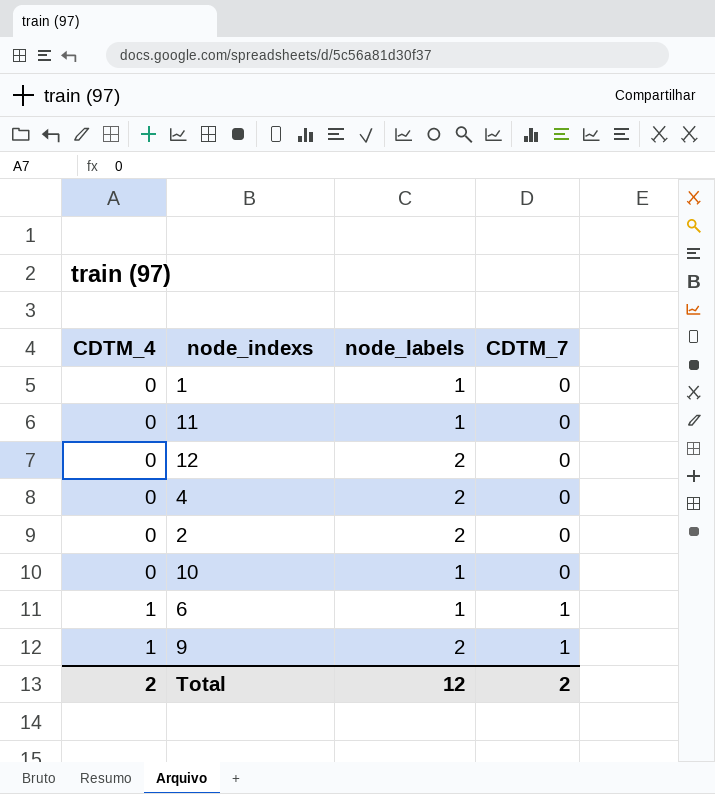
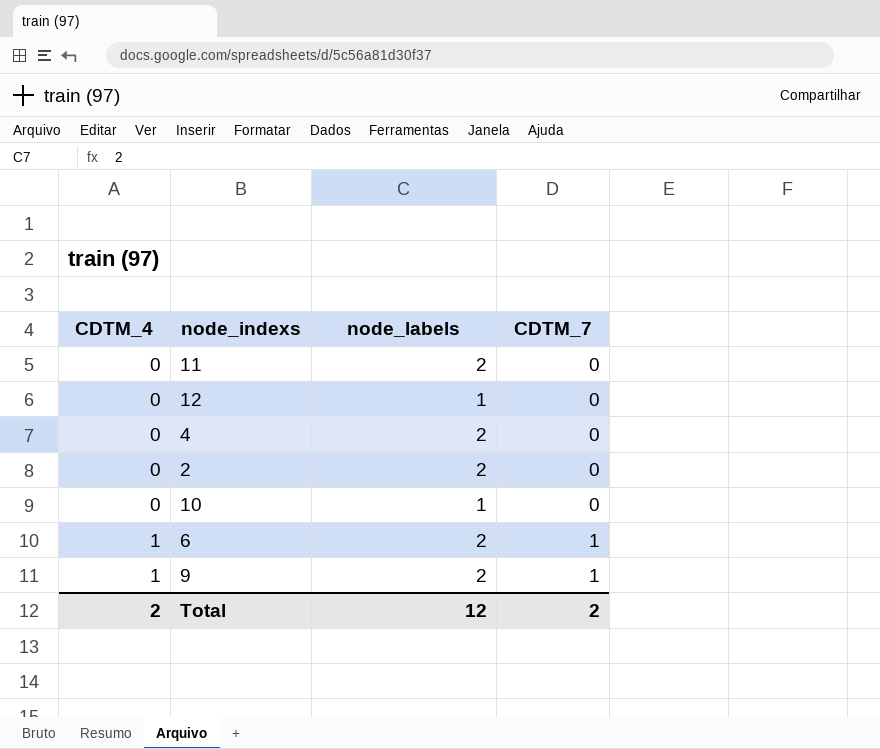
row 1: 0 | 1 | 0 -> none
11 | node_labels: 1 -> 2
12 | node_labels: 2 -> 1
6 | node_labels: 1 -> 2

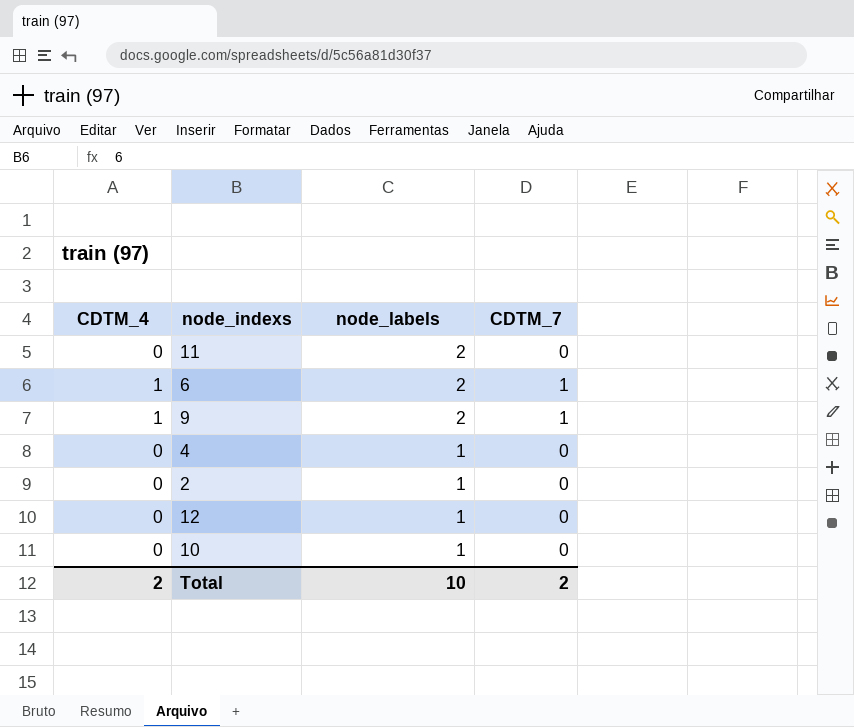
row order: CDTM_4 ascending -> node_labels descending
4 | node_labels: 2 -> 1
2 | node_labels: 2 -> 1
Total | node_labels: 12 -> 10

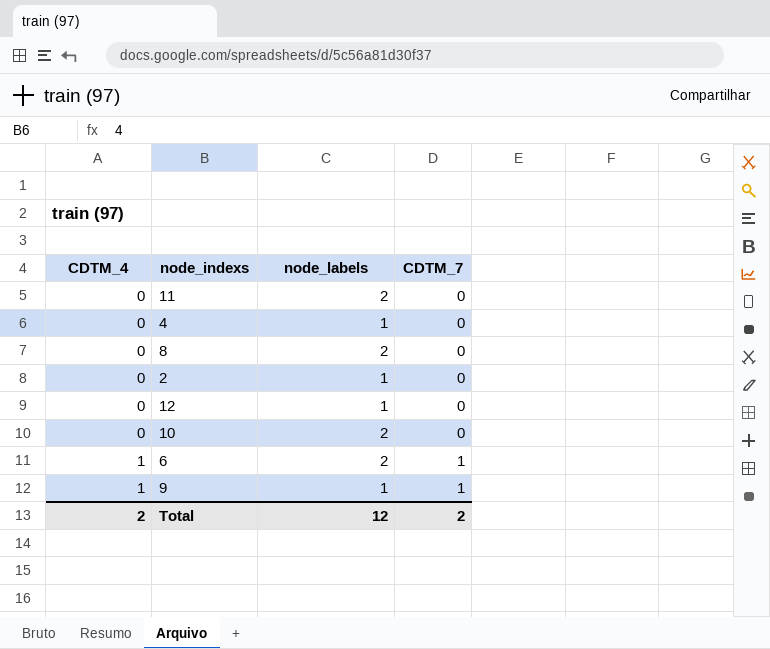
row order: node_labels descending -> CDTM_4 ascending
row 8: none -> 0 | 2 | 0
10 | node_labels: 1 -> 2
9 | node_labels: 2 -> 1
Total | node_labels: 10 -> 12

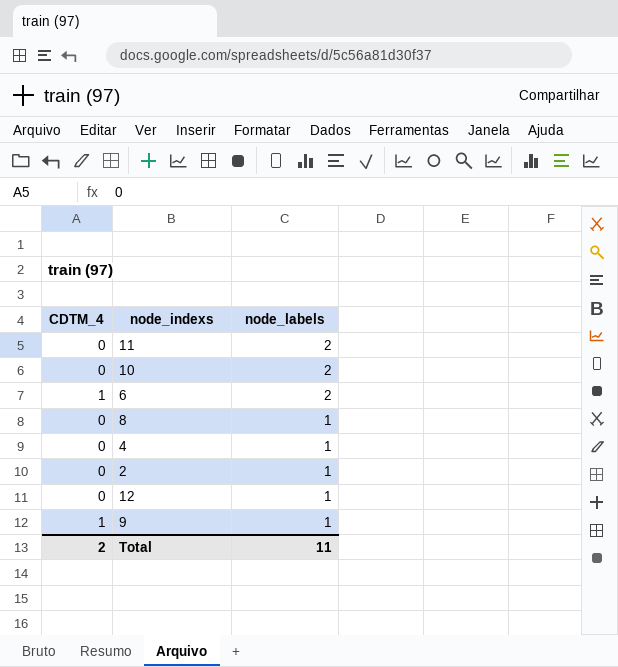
row order: CDTM_4 ascending -> node_labels descending
column CDTM_7 | position: 4 -> none
8 | node_labels: 2 -> 1
Total | node_labels: 12 -> 11

